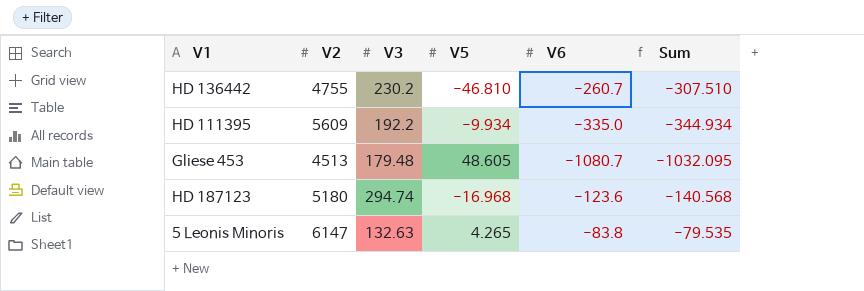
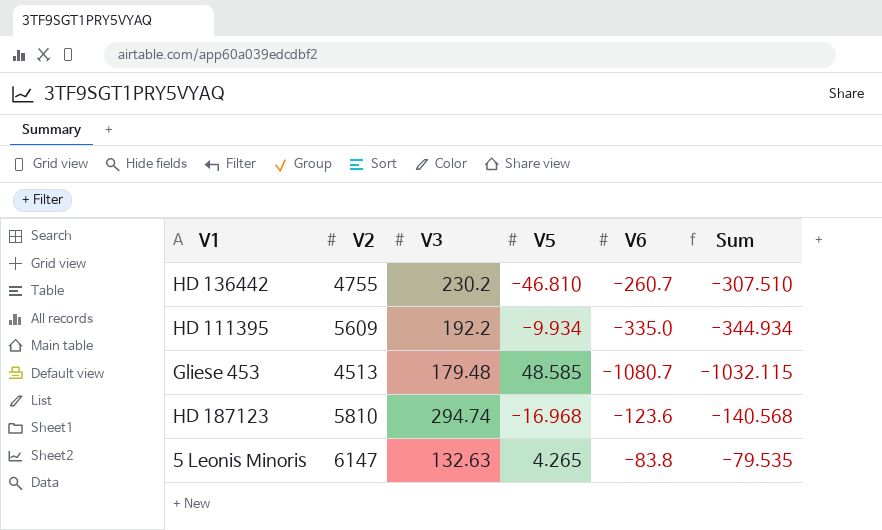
Gliese 453 | V5: 48.605 -> 48.585
Gliese 453 | Sum: -1032.095 -> -1032.115
HD 187123 | V2: 5180 -> 5810

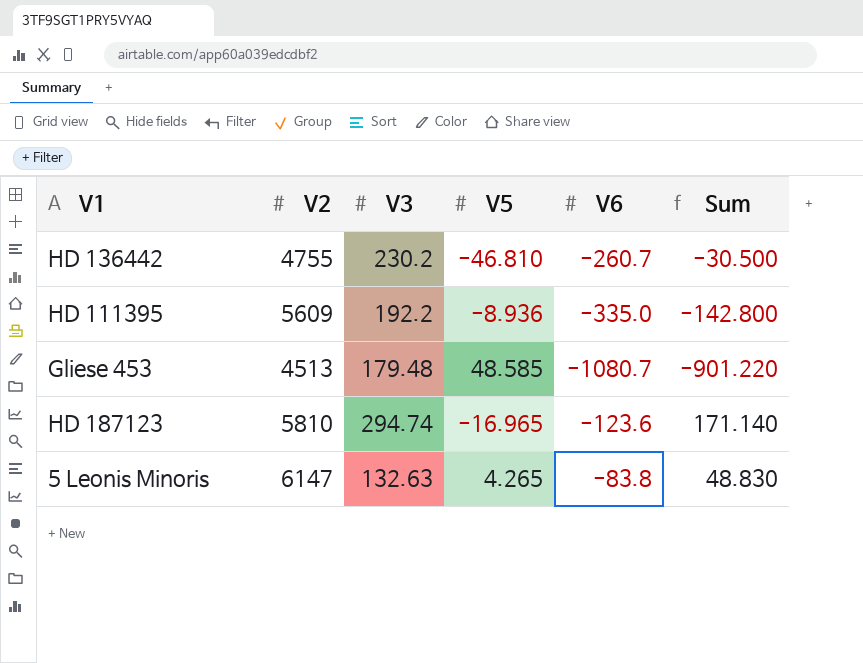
column Sum | formula: [V5] + [V6] -> [V3] + [V6]
HD 111395 | V5: -9.934 -> -8.936
HD 187123 | V5: -16.968 -> -16.965

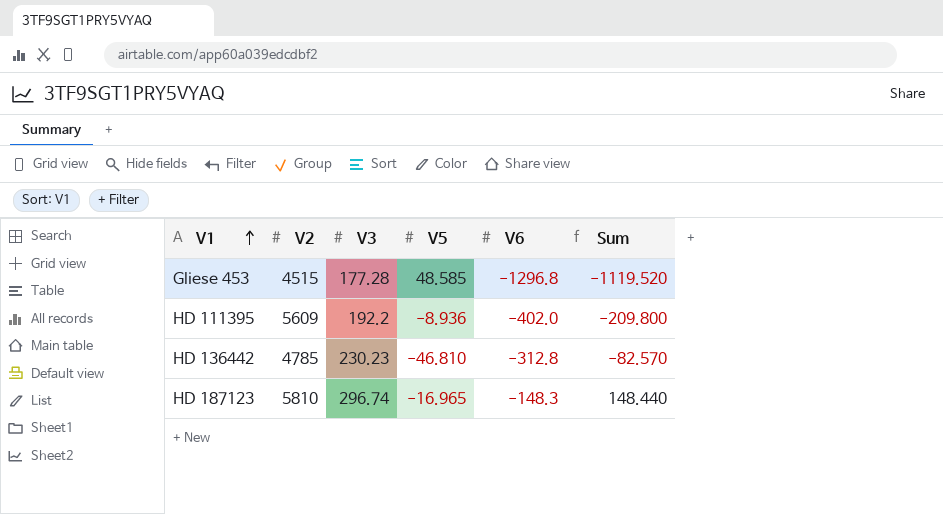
row order: none -> V1 ascending
row 5 Leonis Minoris: 6147 | 132.63 | 4.265 | -83.8 | 48.830 -> none
Gliese 453 | V2: 4513 -> 4515
Gliese 453 | V3: 179.48 -> 177.28
Gliese 453 | V6: -1080.7 -> -1296.8
Gliese 453 | Sum: -901.220 -> -1119.520
HD 111395 | V6: -335.0 -> -402.0
HD 111395 | Sum: -142.800 -> -209.800
HD 136442 | V2: 4755 -> 4785
HD 136442 | V3: 230.2 -> 230.23
HD 136442 | V6: -260.7 -> -312.8
HD 136442 | Sum: -30.500 -> -82.570
HD 187123 | V3: 294.74 -> 296.74
HD 187123 | V6: -123.6 -> -148.3
HD 187123 | Sum: 171.140 -> 148.440

